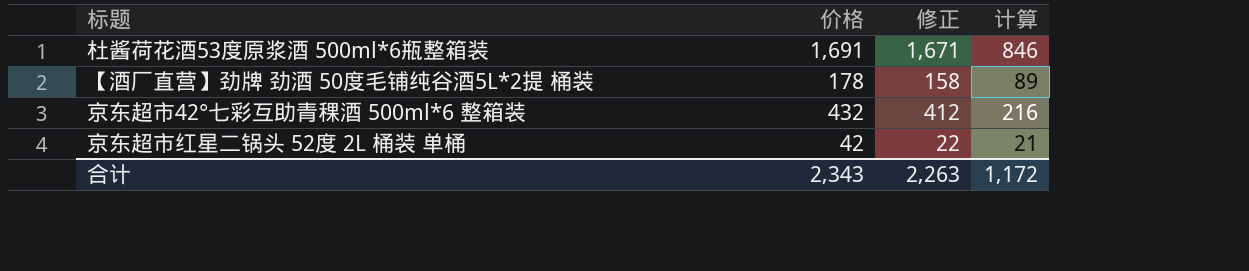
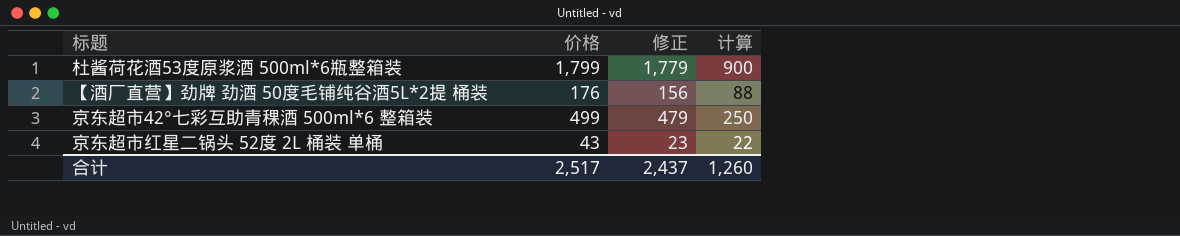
杜酱荷花酒53度原浆酒 500ml*6瓶整箱装 | 价格: 1,691 -> 1,799
杜酱荷花酒53度原浆酒 500ml*6瓶整箱装 | 修正: 1,671 -> 1,779
杜酱荷花酒53度原浆酒 500ml*6瓶整箱装 | 计算: 846 -> 900
【酒厂直营】劲牌 劲酒 50度毛铺纯谷酒5L*2提 桶装 | 价格: 178 -> 176
【酒厂直营】劲牌 劲酒 50度毛铺纯谷酒5L*2提 桶装 | 修正: 158 -> 156
【酒厂直营】劲牌 劲酒 50度毛铺纯谷酒5L*2提 桶装 | 计算: 89 -> 88
京东超市42°七彩互助青稞酒 500ml*6 整箱装 | 价格: 432 -> 499
京东超市42°七彩互助青稞酒 500ml*6 整箱装 | 修正: 412 -> 479
京东超市42°七彩互助青稞酒 500ml*6 整箱装 | 计算: 216 -> 250
京东超市红星二锅头 52度 2L 桶装 单桶 | 价格: 42 -> 43
京东超市红星二锅头 52度 2L 桶装 单桶 | 修正: 22 -> 23
京东超市红星二锅头 52度 2L 桶装 单桶 | 计算: 21 -> 22
合计 | 价格: 2,343 -> 2,517
合计 | 修正: 2,263 -> 2,437
合计 | 计算: 1,172 -> 1,260

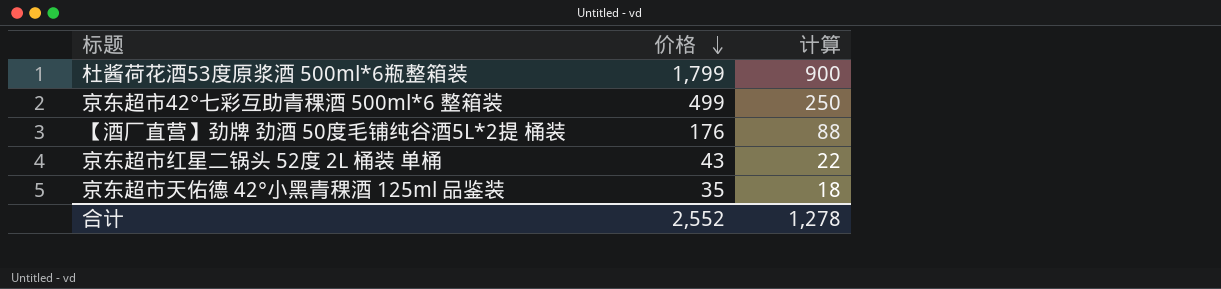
row order: none -> 价格 descending
column 修正 | formula: [价格] - 20 -> none
row 京东超市天佑德 42°小黑青稞酒 125ml 品鉴装: none -> 35 | 18
合计 | 价格: 2,517 -> 2,552
合计 | 计算: 1,260 -> 1,278

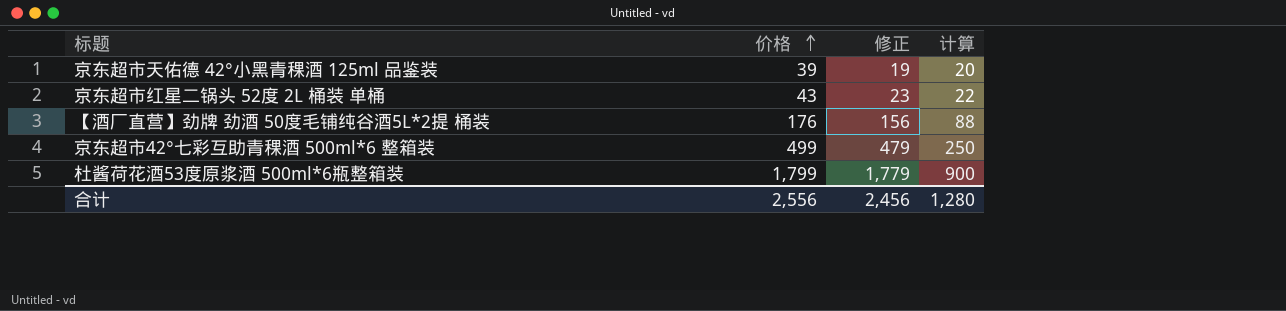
row order: 价格 descending -> 价格 ascending
column 修正 | formula: none -> [价格] - 20
京东超市天佑德 42°小黑青稞酒 125ml 品鉴装 | 价格: 35 -> 39
京东超市天佑德 42°小黑青稞酒 125ml 品鉴装 | 计算: 18 -> 20
合计 | 价格: 2,552 -> 2,556
合计 | 计算: 1,278 -> 1,280

